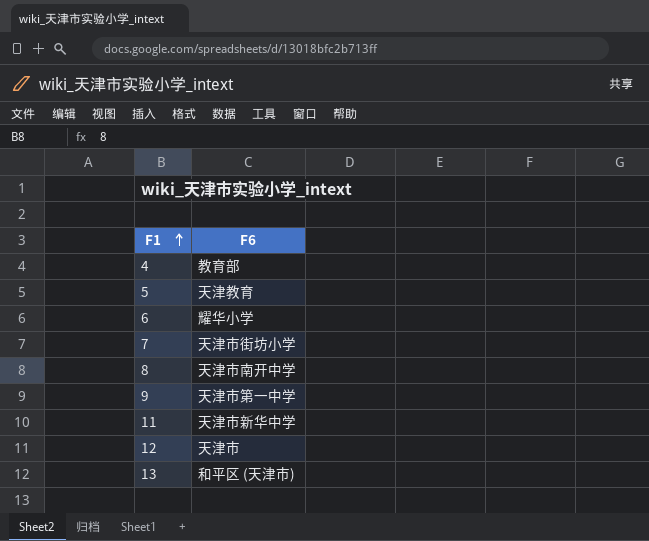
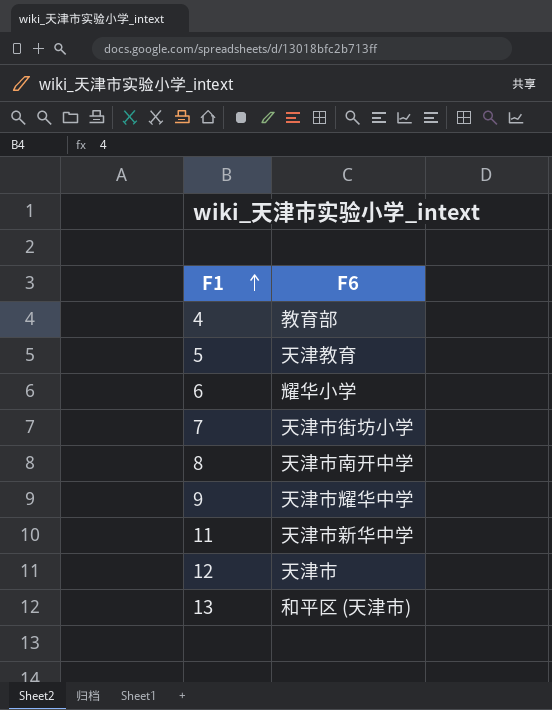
9 | F6: 天津市第一中学 -> 天津市耀华中学

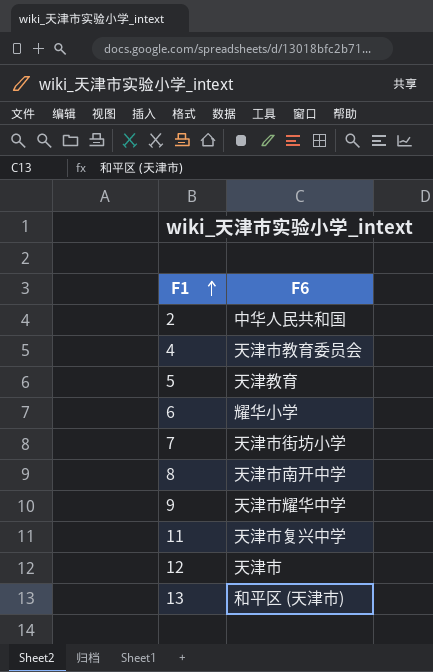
row 2: none -> 中华人民共和国
4 | F6: 教育部 -> 天津市教育委员会
11 | F6: 天津市新华中学 -> 天津市复兴中学

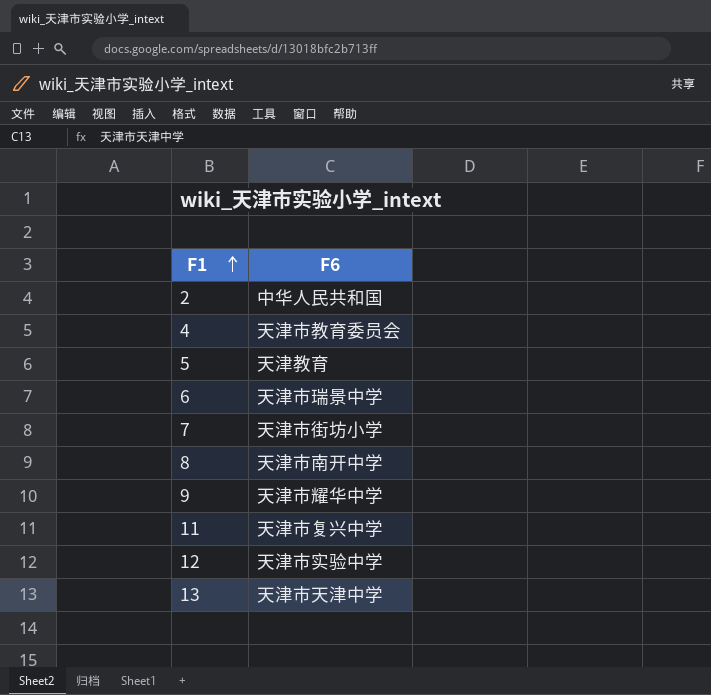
6 | F6: 耀华小学 -> 天津市瑞景中学
12 | F6: 天津市 -> 天津市实验中学
13 | F6: 和平区 (天津市) -> 天津市天津中学

